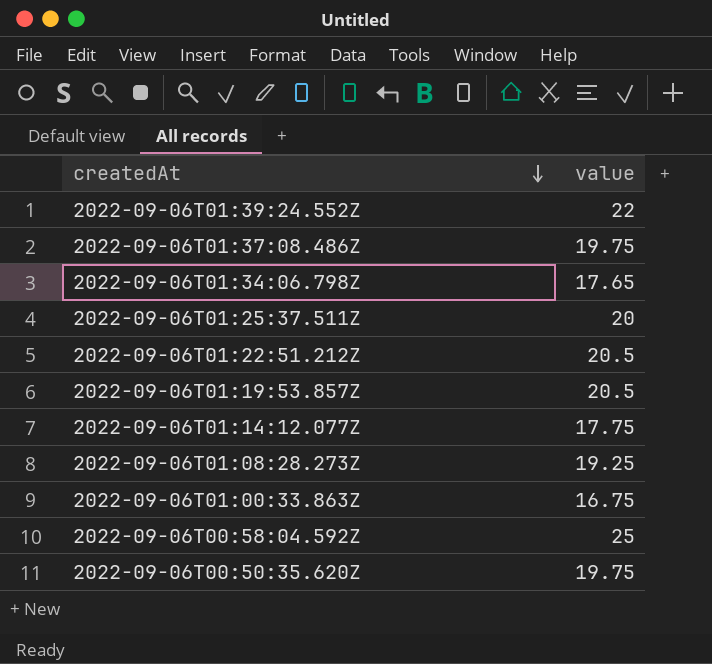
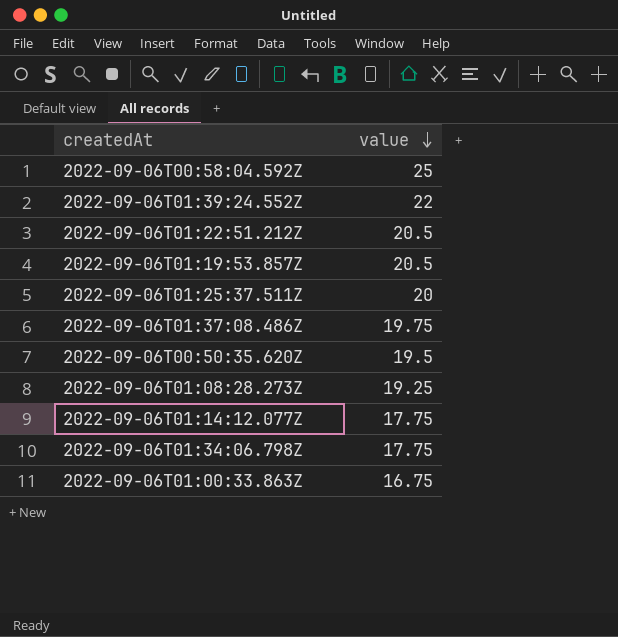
row order: createdAt descending -> value descending
2022-09-06T00:50:35.620Z | value: 19.75 -> 19.5
2022-09-06T01:34:06.798Z | value: 17.65 -> 17.75

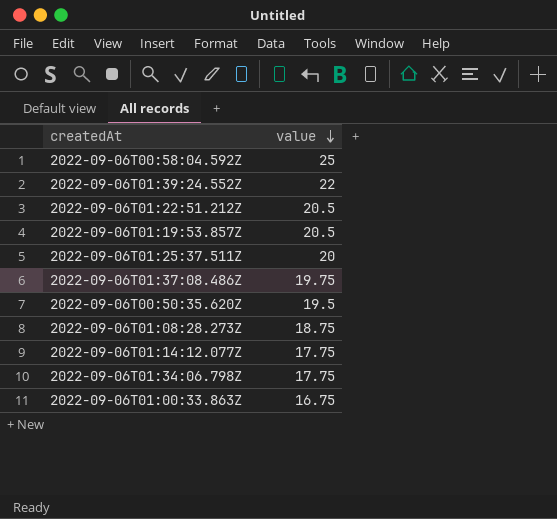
2022-09-06T01:08:28.273Z | value: 19.25 -> 18.75

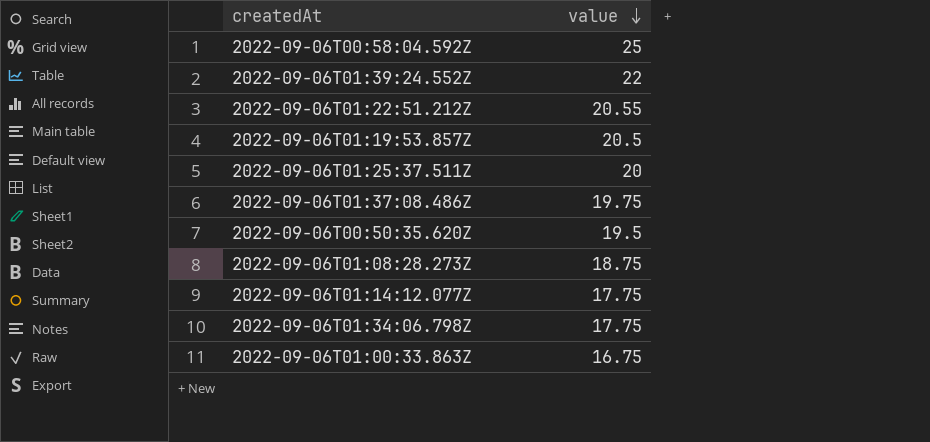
2022-09-06T01:22:51.212Z | value: 20.5 -> 20.55

